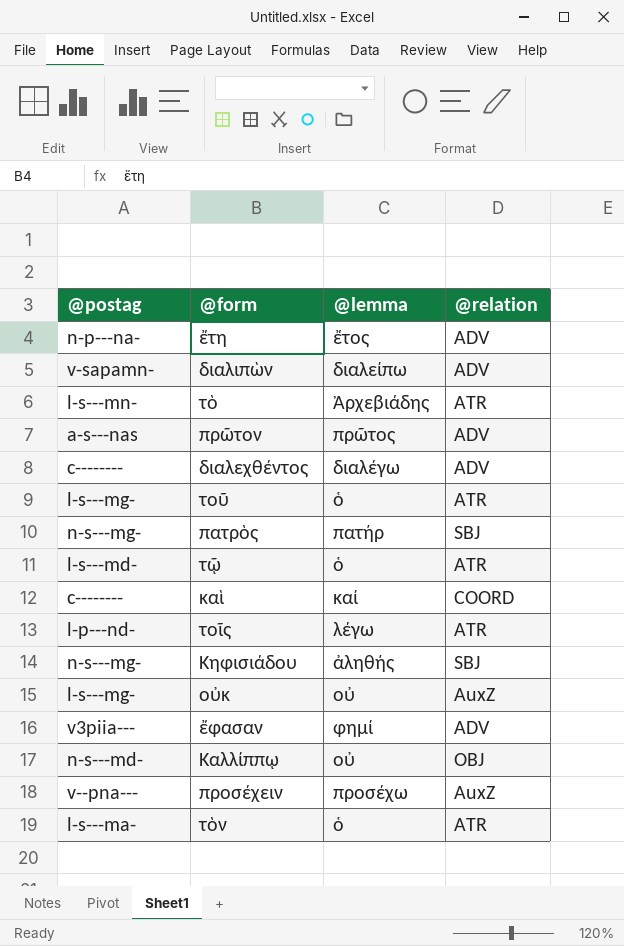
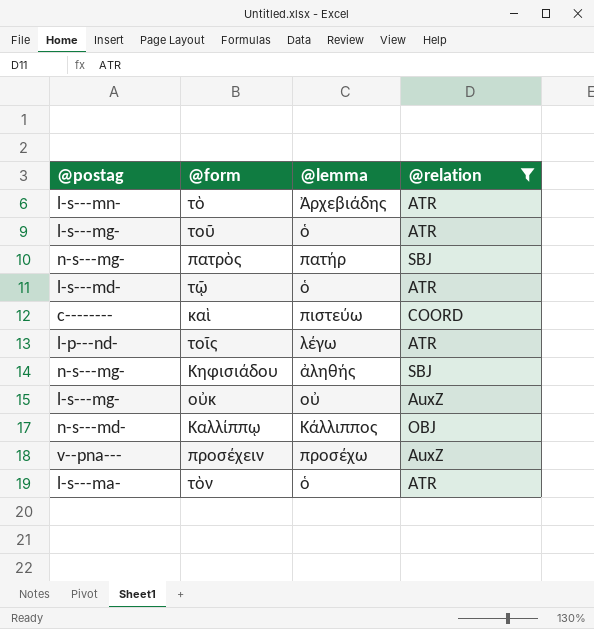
filter: none -> @relation != ADV
καὶ | @lemma: καί -> πιστεύω
Καλλίππῳ | @lemma: οὐ -> Κάλλιππος

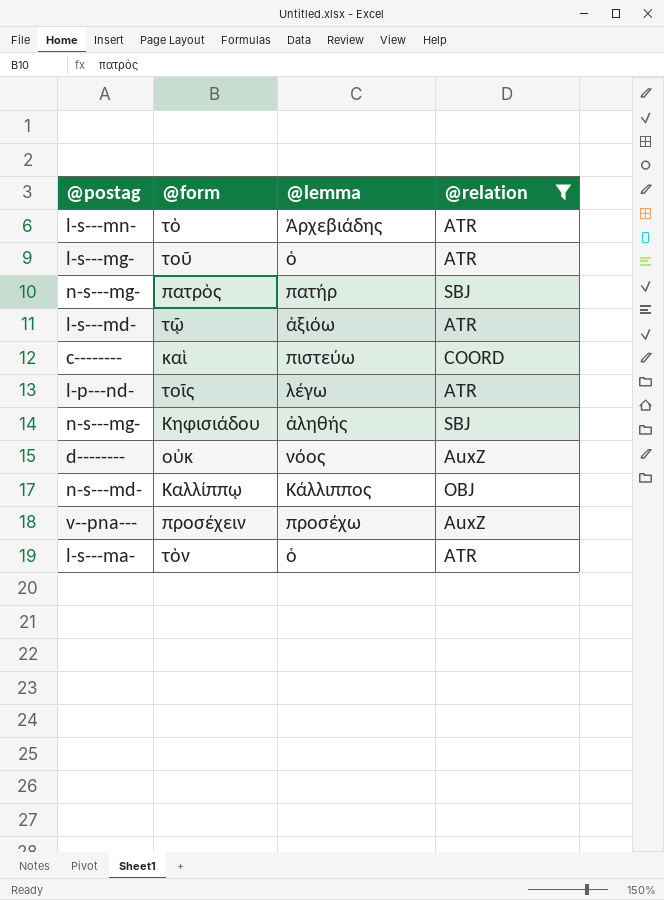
τῷ | @lemma: ὁ -> ἀξιόω
οὐκ | @postag: l-s---mg- -> d--------
οὐκ | @lemma: οὐ -> νόος

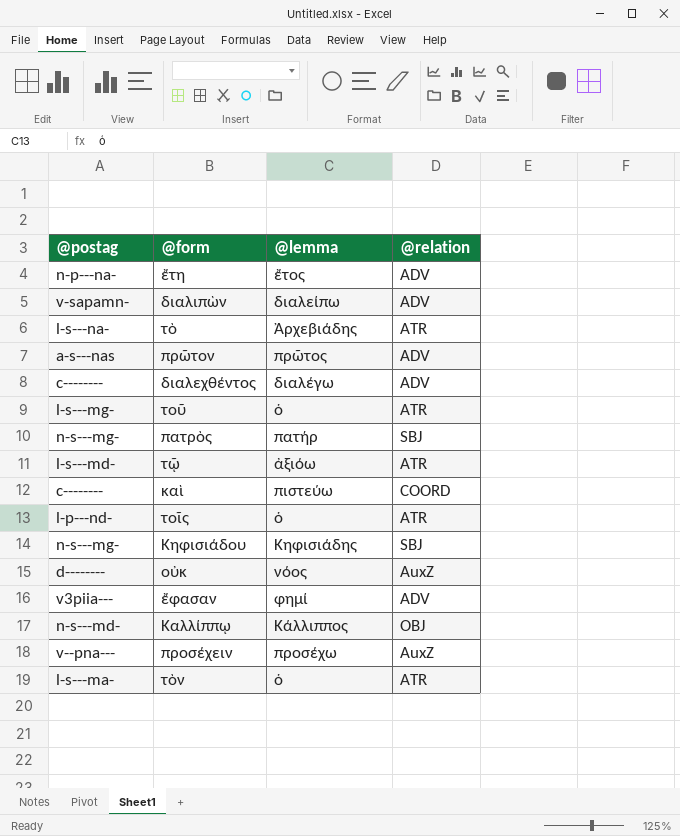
filter: @relation != ADV -> none
τὸ | @postag: l-s---mn- -> l-s---na-
τοῖς | @lemma: λέγω -> ὁ
Κηφισιάδου | @lemma: ἀληθής -> Κηφισιάδης

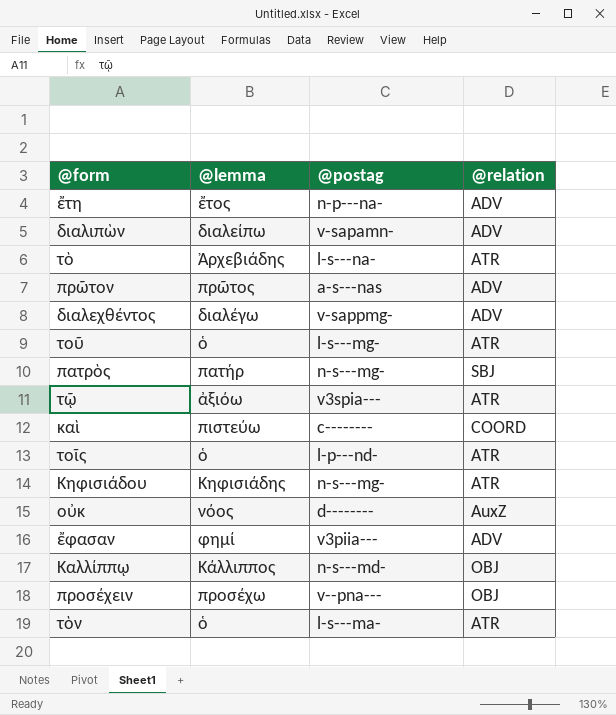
column @postag | position: 1 -> 3
διαλεχθέντος | @postag: c-------- -> v-sappmg-
τῷ | @postag: l-s---md- -> v3spia---
Κηφισιάδου | @relation: SBJ -> ATR
προσέχειν | @relation: AuxZ -> OBJ

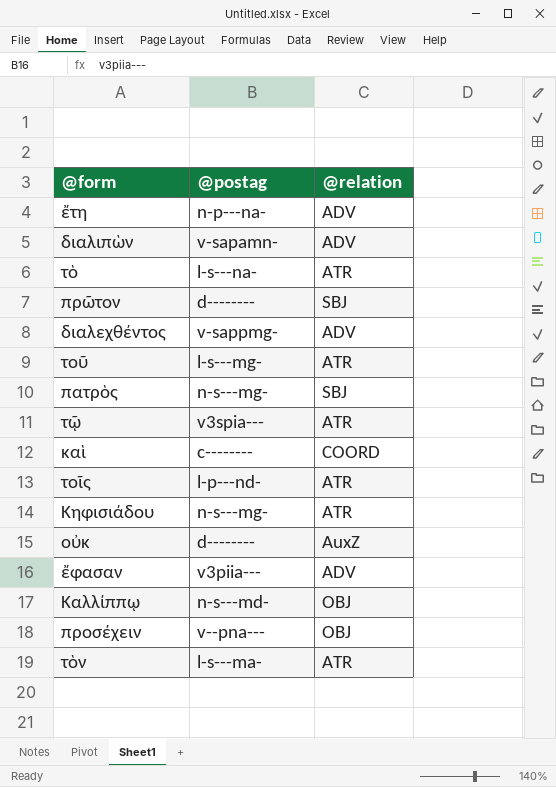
column @lemma | position: 2 -> none
πρῶτον | @postag: a-s---nas -> d--------
πρῶτον | @relation: ADV -> SBJ

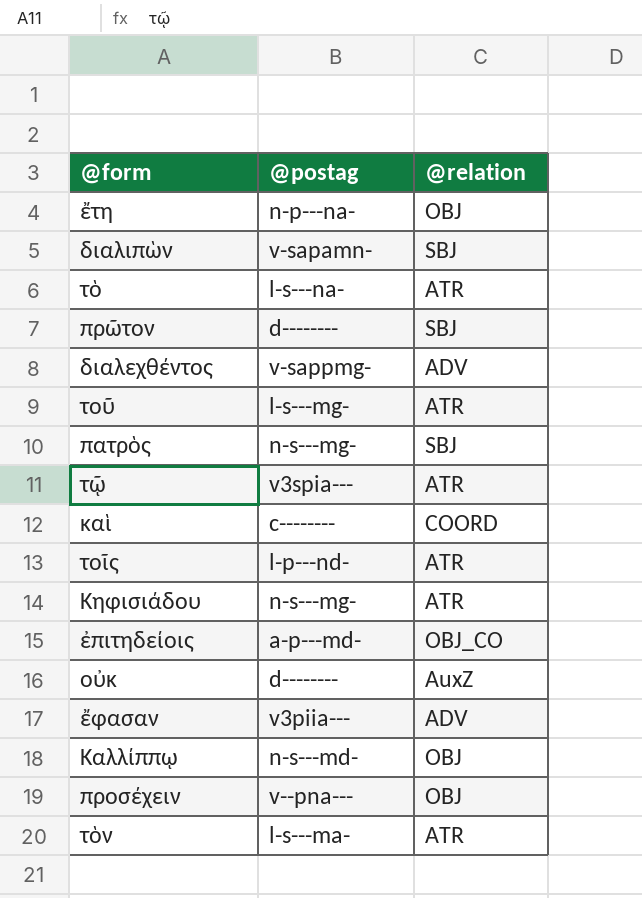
ἔτη | @relation: ADV -> OBJ
διαλιπὼν | @relation: ADV -> SBJ
row ἐπιτηδείοις: none -> a-p---md- | OBJ_CO

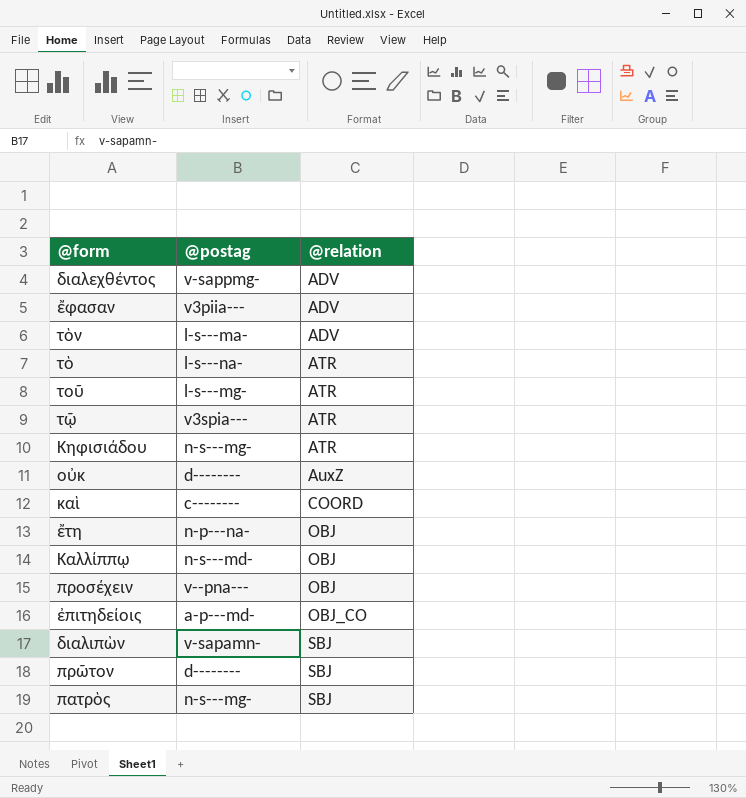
row order: none -> @relation ascending
row τοῖς: l-p---nd- | ATR -> none
τὸν | @relation: ATR -> ADV

